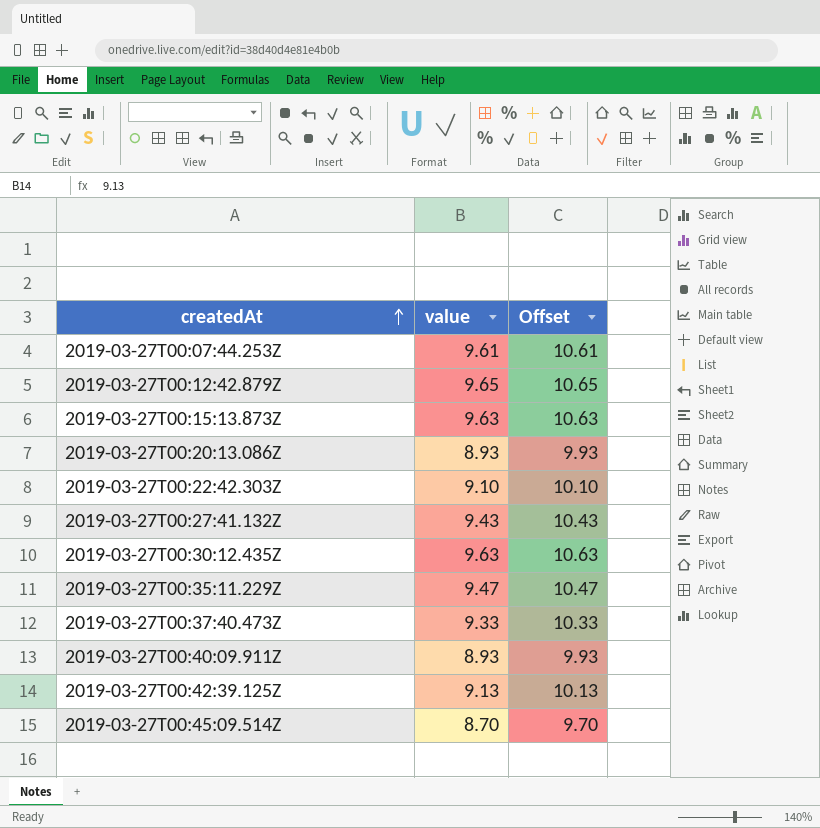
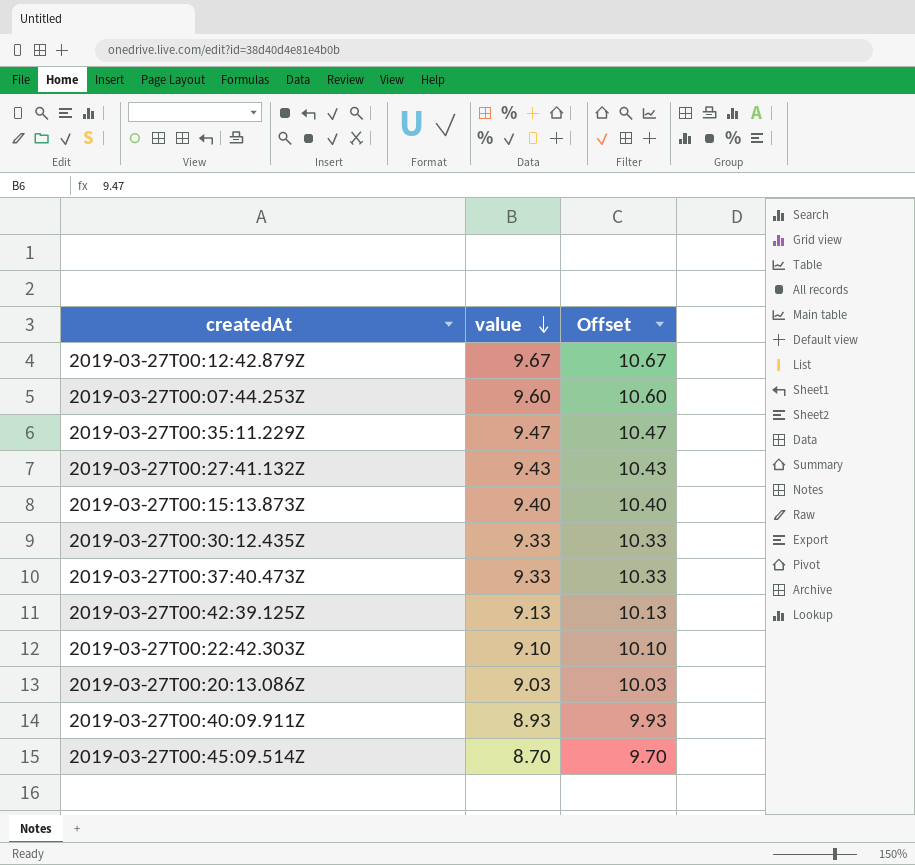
row order: createdAt ascending -> value descending
2019-03-27T00:12:42.879Z | value: 9.65 -> 9.67
2019-03-27T00:12:42.879Z | Offset: 10.65 -> 10.67
2019-03-27T00:07:44.253Z | value: 9.61 -> 9.60
2019-03-27T00:07:44.253Z | Offset: 10.61 -> 10.60
2019-03-27T00:15:13.873Z | value: 9.63 -> 9.40
2019-03-27T00:15:13.873Z | Offset: 10.63 -> 10.40
2019-03-27T00:30:12.435Z | value: 9.63 -> 9.33
2019-03-27T00:30:12.435Z | Offset: 10.63 -> 10.33
2019-03-27T00:20:13.086Z | value: 8.93 -> 9.03
2019-03-27T00:20:13.086Z | Offset: 9.93 -> 10.03

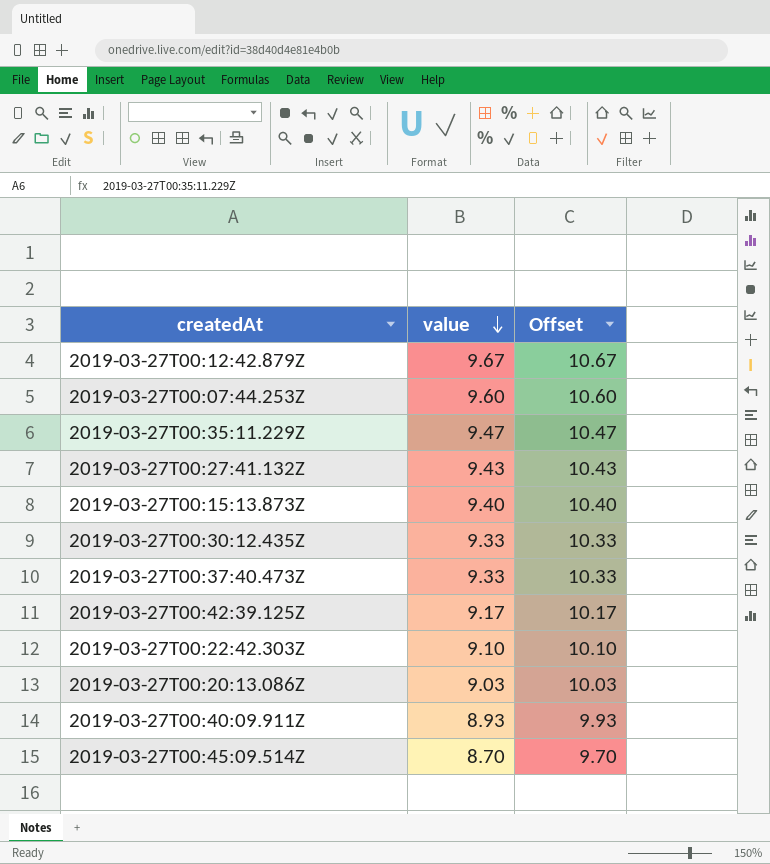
2019-03-27T00:42:39.125Z | value: 9.13 -> 9.17
2019-03-27T00:42:39.125Z | Offset: 10.13 -> 10.17

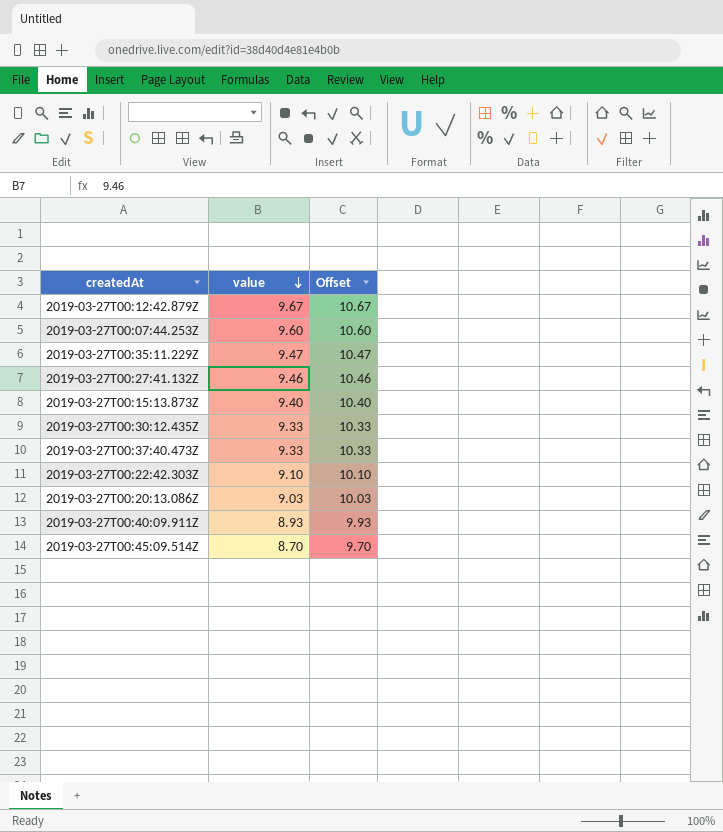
row 2019-03-27T00:42:39.125Z: 9.17 | 10.17 -> none
2019-03-27T00:27:41.132Z | value: 9.43 -> 9.46
2019-03-27T00:27:41.132Z | Offset: 10.43 -> 10.46

